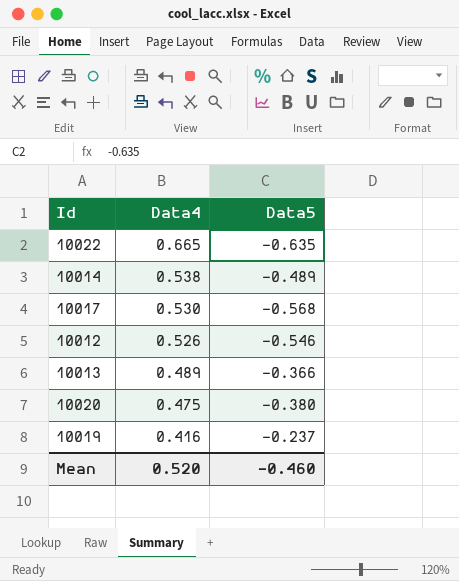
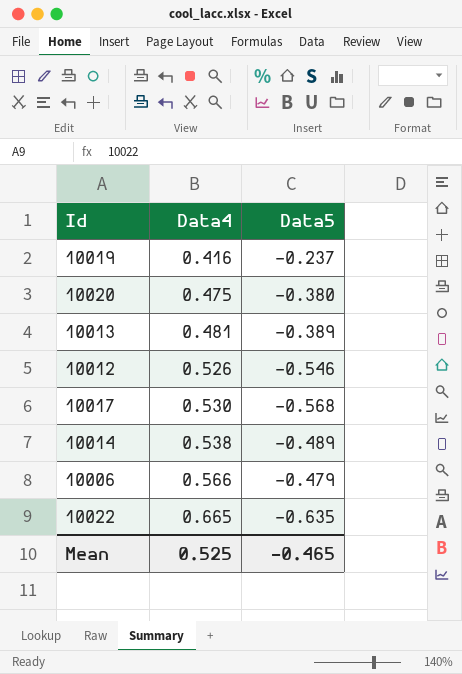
row order: Data4 descending -> Data4 ascending
10013 | Data4: 0.489 -> 0.481
10013 | Data5: -0.366 -> -0.389
row 10006: none -> 0.566 | -0.479
Mean | Data4: 0.520 -> 0.525
Mean | Data5: -0.460 -> -0.465

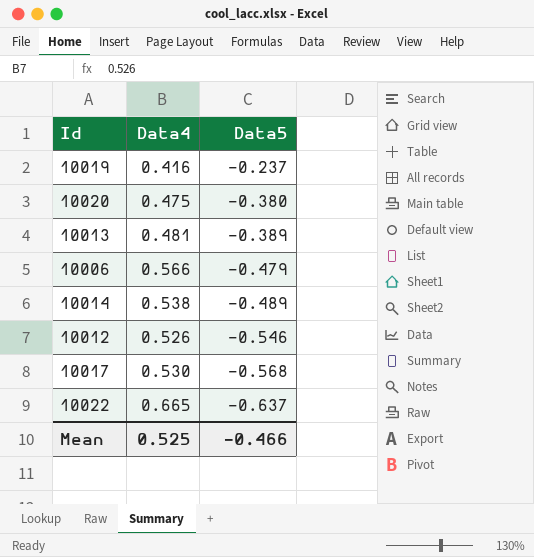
row order: Data4 ascending -> Data5 descending
10022 | Data5: -0.635 -> -0.637
Mean | Data5: -0.465 -> -0.466

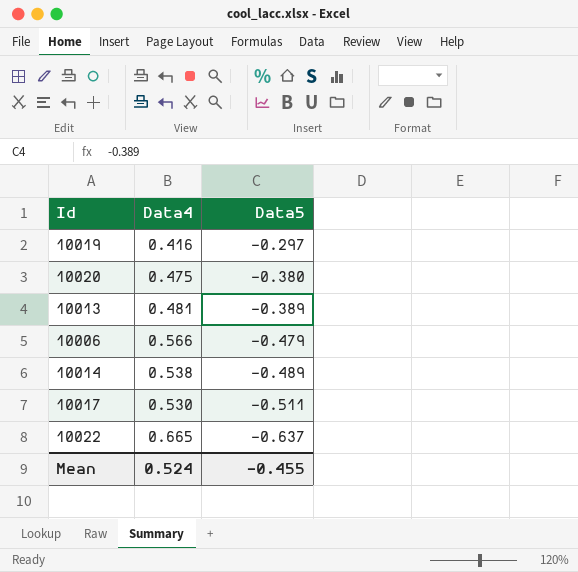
row 10012: 0.526 | -0.546 -> none
10019 | Data5: -0.237 -> -0.297
10017 | Data5: -0.568 -> -0.511
Mean | Data4: 0.525 -> 0.524
Mean | Data5: -0.466 -> -0.455

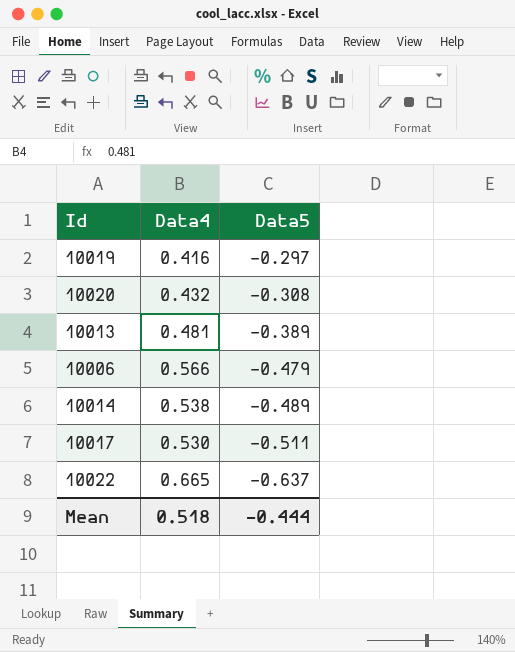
10020 | Data4: 0.475 -> 0.432
10020 | Data5: -0.380 -> -0.308
Mean | Data4: 0.524 -> 0.518
Mean | Data5: -0.455 -> -0.444

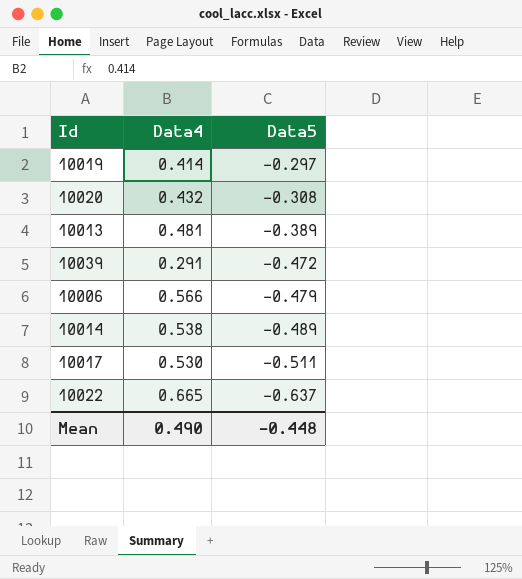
10019 | Data4: 0.416 -> 0.414
row 10039: none -> 0.291 | -0.472
Mean | Data4: 0.518 -> 0.490
Mean | Data5: -0.444 -> -0.448

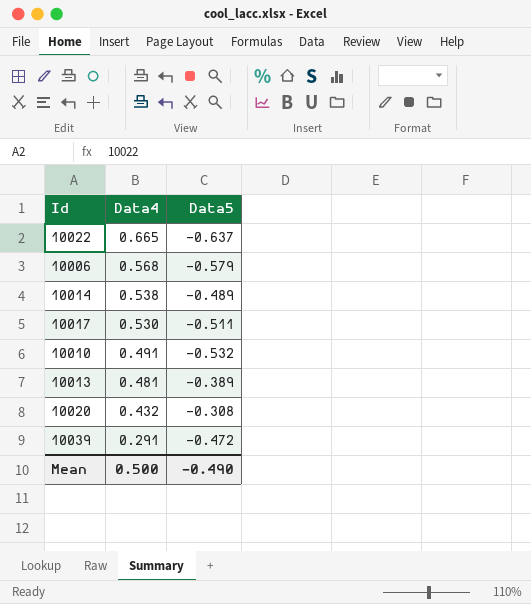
row order: Data5 descending -> Data4 descending
row 10019: 0.414 | -0.297 -> none
10006 | Data4: 0.566 -> 0.568
10006 | Data5: -0.479 -> -0.579
row 10010: none -> 0.491 | -0.532
Mean | Data4: 0.490 -> 0.500
Mean | Data5: -0.448 -> -0.490

